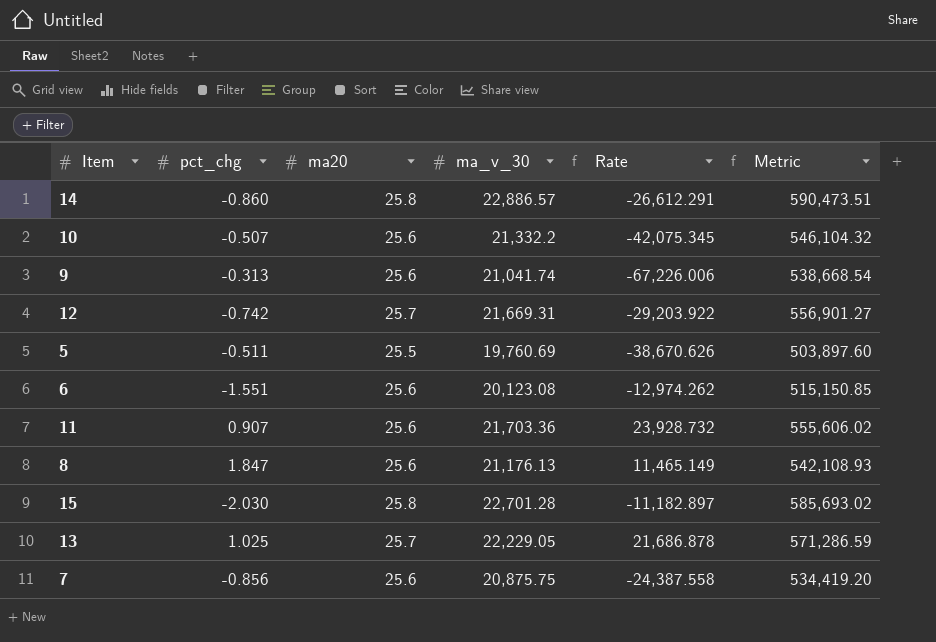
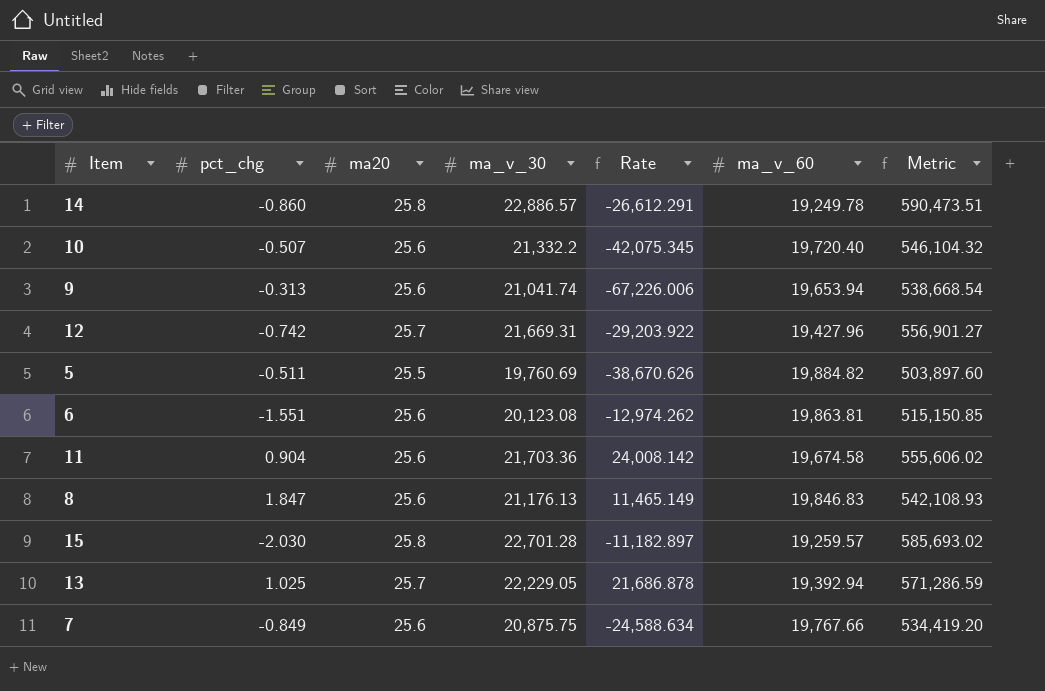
column ma_v_60 | position: none -> 6
11 | pct_chg: 0.907 -> 0.904
11 | Rate: 23,928.732 -> 24,008.142
7 | pct_chg: -0.856 -> -0.849
7 | Rate: -24,387.558 -> -24,588.634

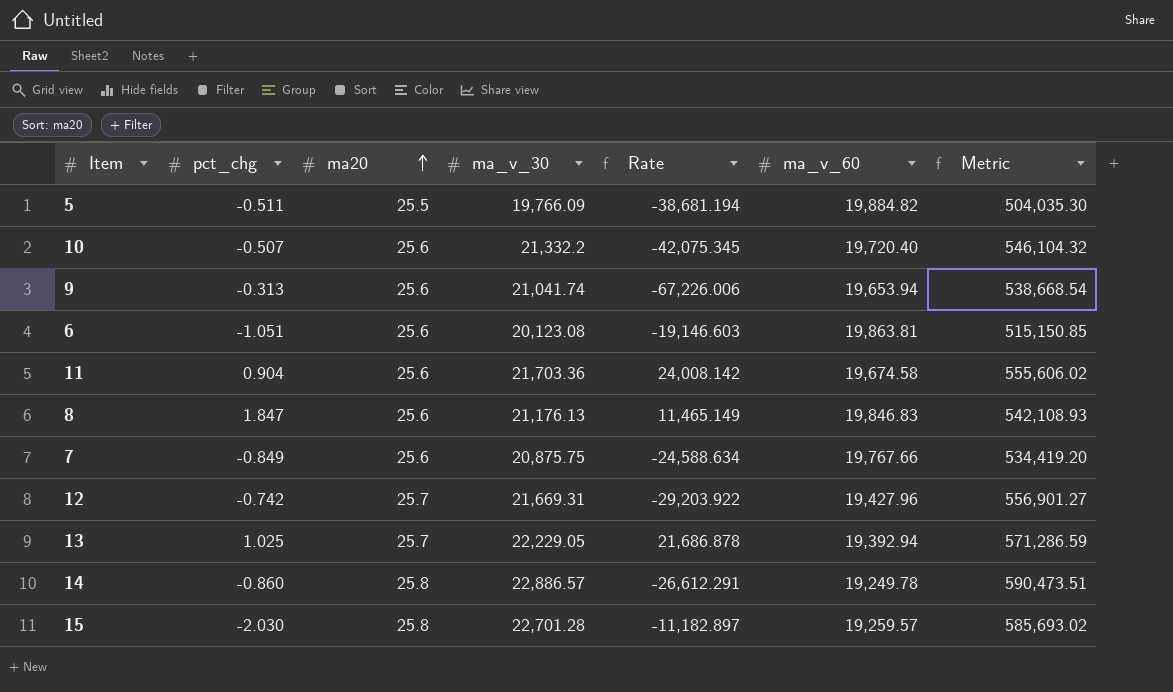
row order: none -> ma20 ascending
5 | ma_v_30: 19,760.69 -> 19,766.09
5 | Rate: -38,670.626 -> -38,681.194
5 | Metric: 503,897.60 -> 504,035.30
6 | pct_chg: -1.551 -> -1.051
6 | Rate: -12,974.262 -> -19,146.603

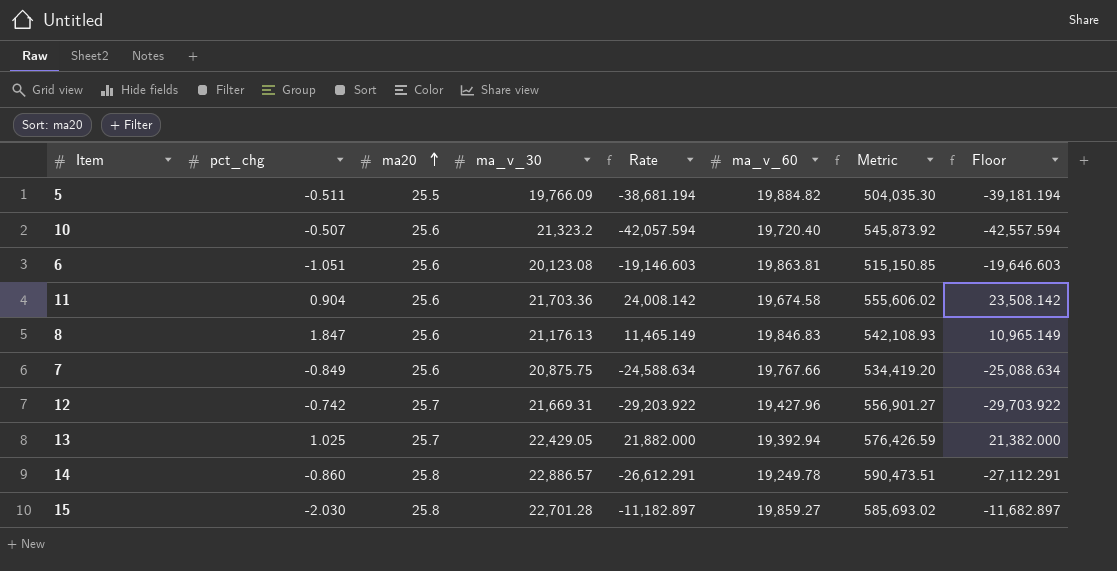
column Floor | formula: none -> [Rate] - 500
row 9: -0.313 | 25.6 | 21,041.74 | -67,226.006 | 19,653.94 | 538,668.54 -> none
10 | ma_v_30: 21,332.2 -> 21,323.2
10 | Rate: -42,075.345 -> -42,057.594
10 | Metric: 546,104.32 -> 545,873.92
13 | ma_v_30: 22,229.05 -> 22,429.05
13 | Rate: 21,686.878 -> 21,882.000
13 | Metric: 571,286.59 -> 576,426.59
15 | ma_v_60: 19,259.57 -> 19,859.27

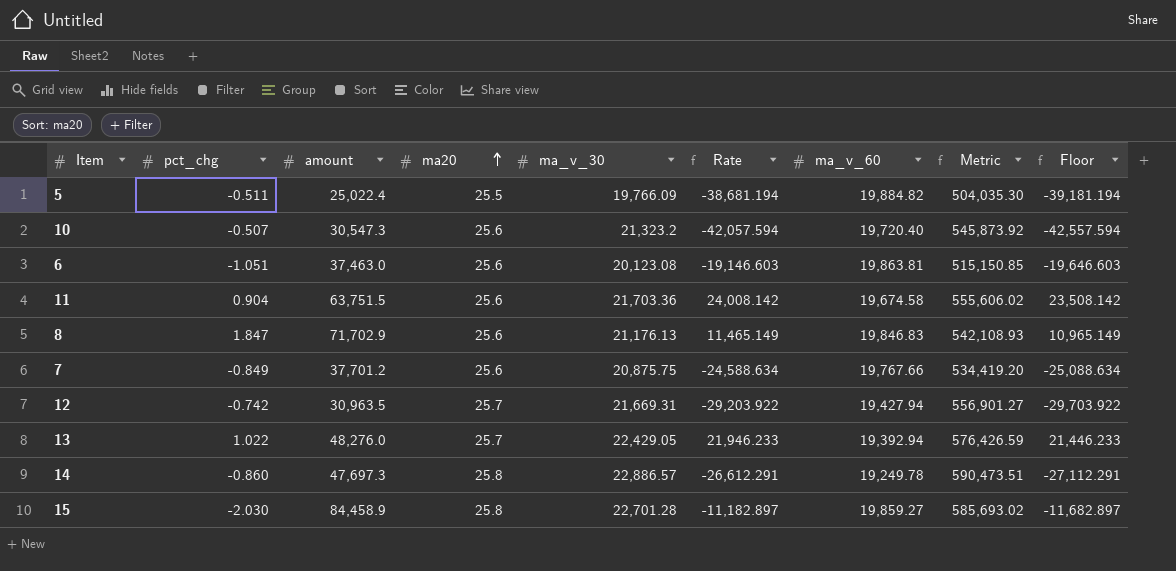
column amount | position: none -> 3
12 | ma_v_60: 19,427.96 -> 19,427.94
13 | pct_chg: 1.025 -> 1.022
13 | Rate: 21,882.000 -> 21,946.233
13 | Floor: 21,382.000 -> 21,446.233

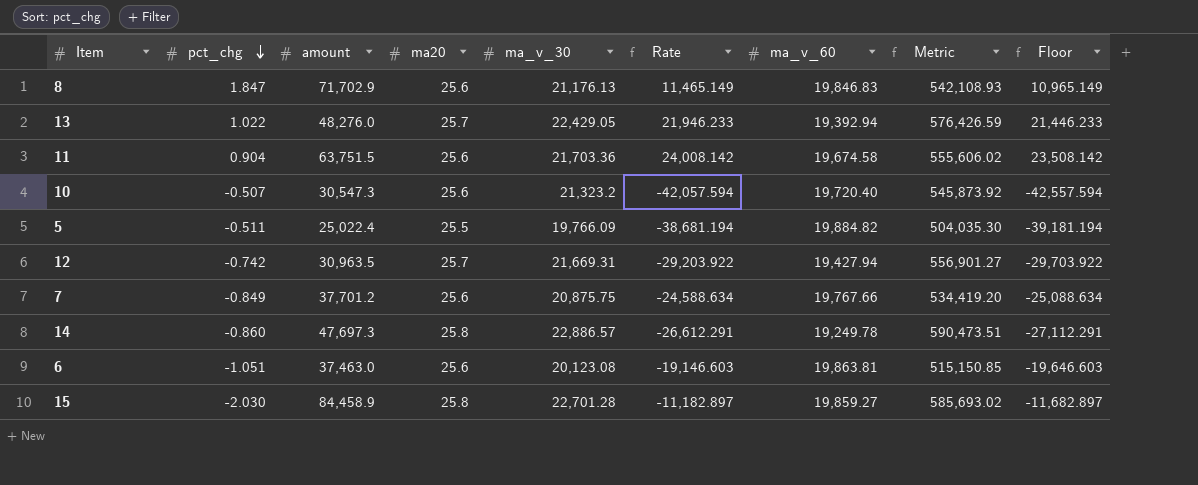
row order: ma20 ascending -> pct_chg descending

